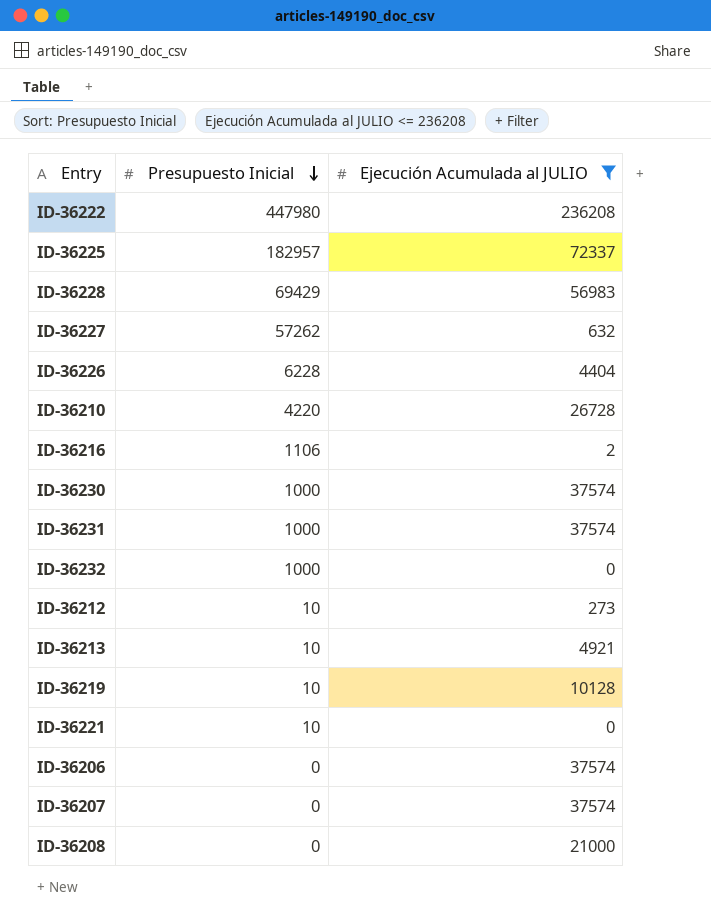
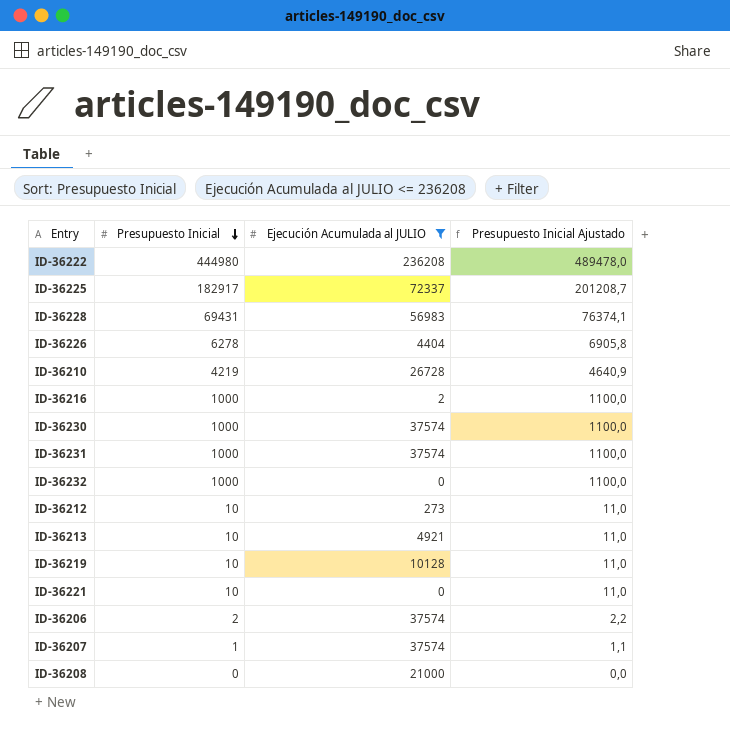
column Presupuesto Inicial Ajustado | formula: none -> [Presupuesto Inicial] * 1,1
row ID-36227: 57262 | 632 -> none
ID-36222 | Presupuesto Inicial: 447980 -> 444980
ID-36225 | Presupuesto Inicial: 182957 -> 182917
ID-36228 | Presupuesto Inicial: 69429 -> 69431
ID-36226 | Presupuesto Inicial: 6228 -> 6278
ID-36210 | Presupuesto Inicial: 4220 -> 4219
ID-36216 | Presupuesto Inicial: 1106 -> 1000
ID-36206 | Presupuesto Inicial: 0 -> 2
ID-36207 | Presupuesto Inicial: 0 -> 1

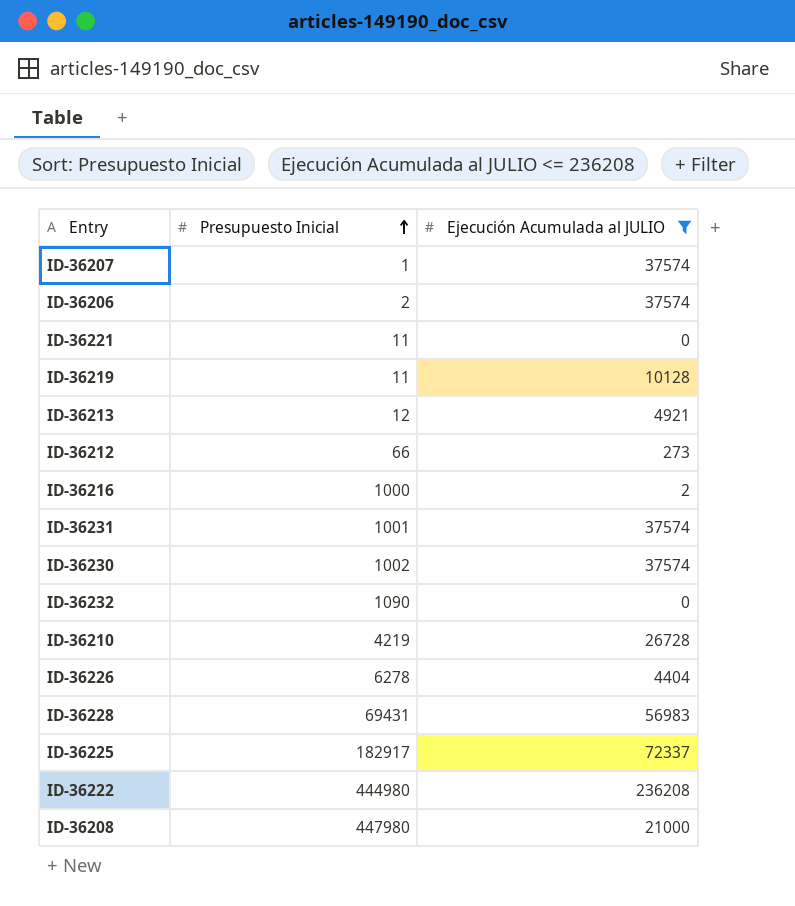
row order: Presupuesto Inicial descending -> Presupuesto Inicial ascending
column Presupuesto Inicial Ajustado | formula: [Presupuesto Inicial] * 1,1 -> none
ID-36221 | Presupuesto Inicial: 10 -> 11
ID-36219 | Presupuesto Inicial: 10 -> 11
ID-36213 | Presupuesto Inicial: 10 -> 12
ID-36212 | Presupuesto Inicial: 10 -> 66
ID-36231 | Presupuesto Inicial: 1000 -> 1001
ID-36230 | Presupuesto Inicial: 1000 -> 1002
ID-36232 | Presupuesto Inicial: 1000 -> 1090
ID-36208 | Presupuesto Inicial: 0 -> 447980

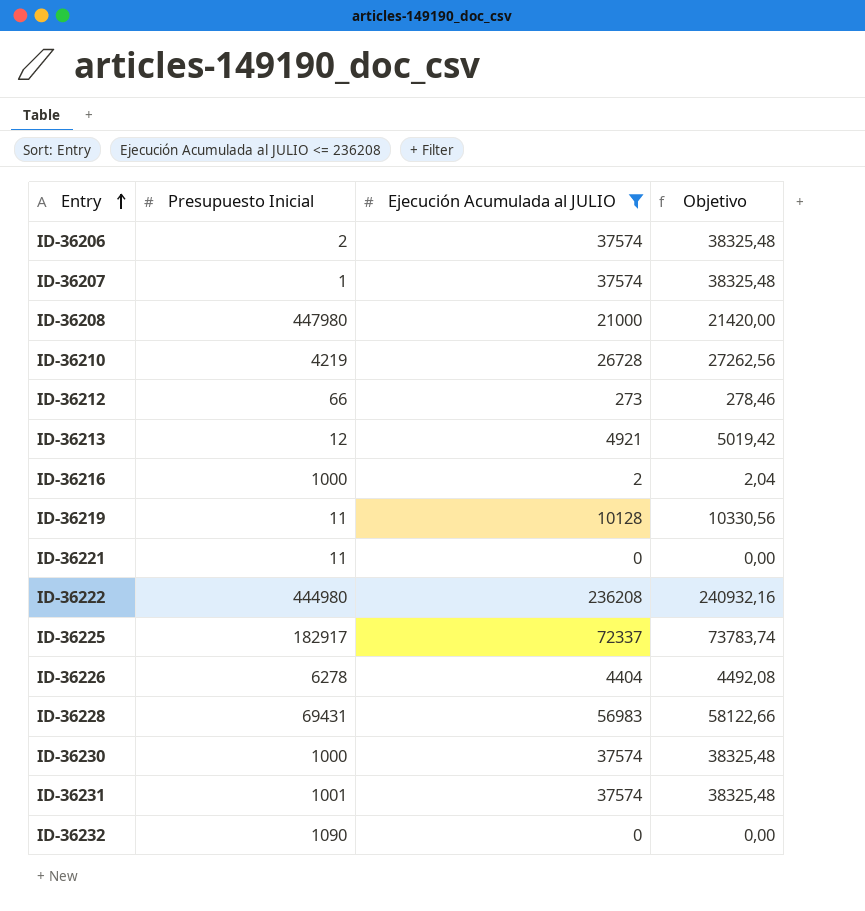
row order: Presupuesto Inicial ascending -> Entry ascending
column Objetivo | formula: none -> [Ejecución Acumulada al JULIO] * 1,02
ID-36230 | Presupuesto Inicial: 1002 -> 1000

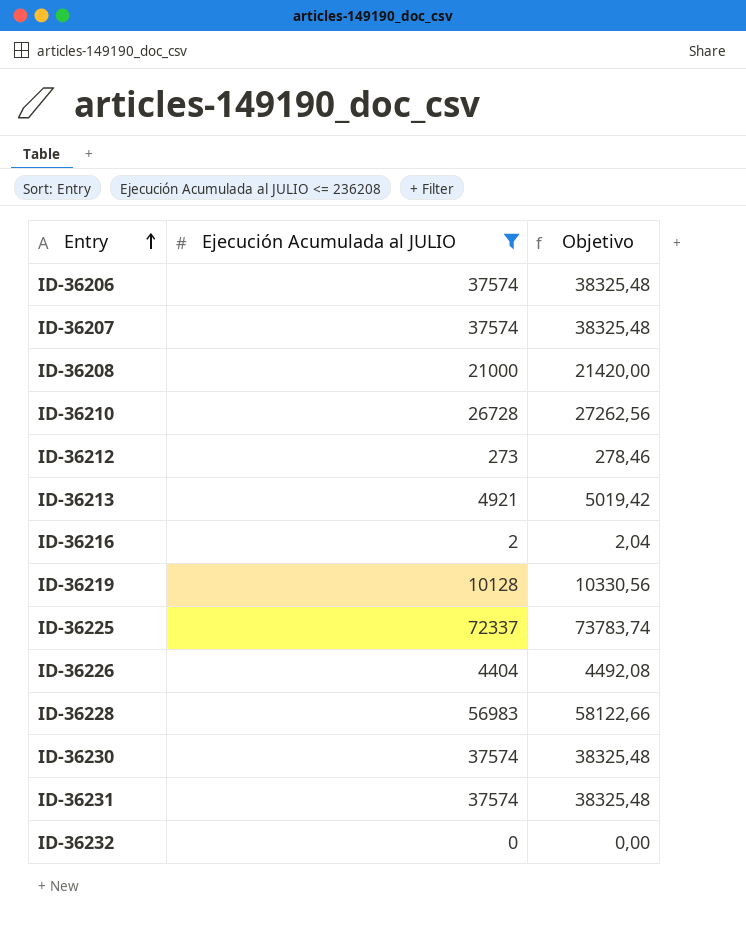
column Presupuesto Inicial | position: 2 -> none
row ID-36221: 11 | 0 | 0,00 -> none
row ID-36222: 444980 | 236208 | 240932,16 -> none

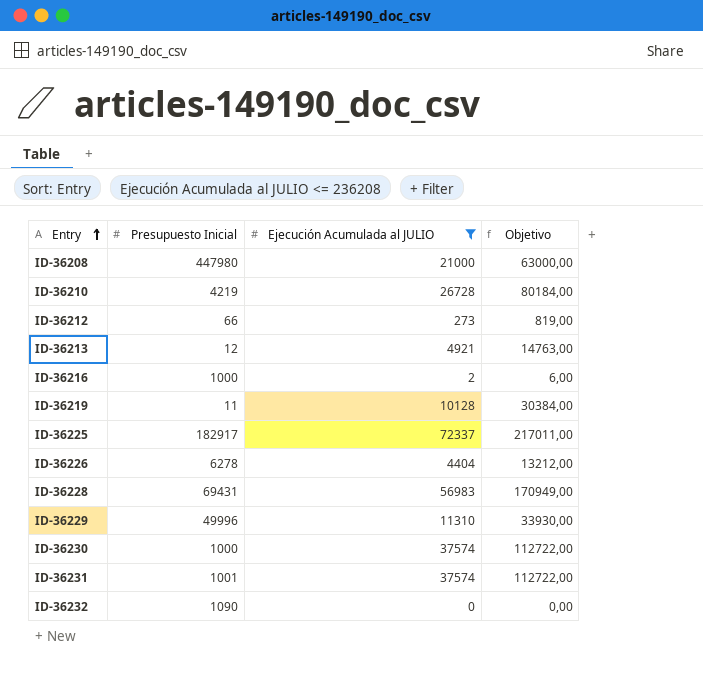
column Presupuesto Inicial | position: none -> 2
column Objetivo | formula: [Ejecución Acumulada al JULIO] * 1,02 -> [Ejecución Acumulada al JULIO] * 3
row ID-36206: 37574 | 38325,48 -> none
row ID-36207: 37574 | 38325,48 -> none
row ID-36229: none -> 49996 | 11310 | 33930,00

